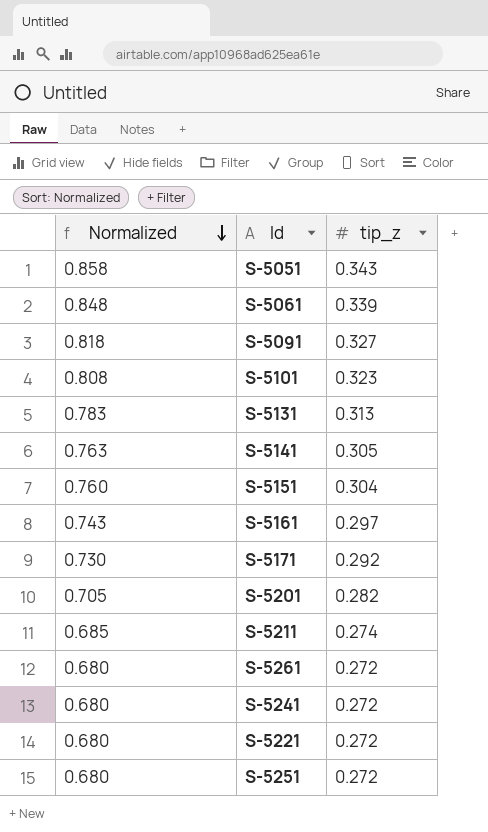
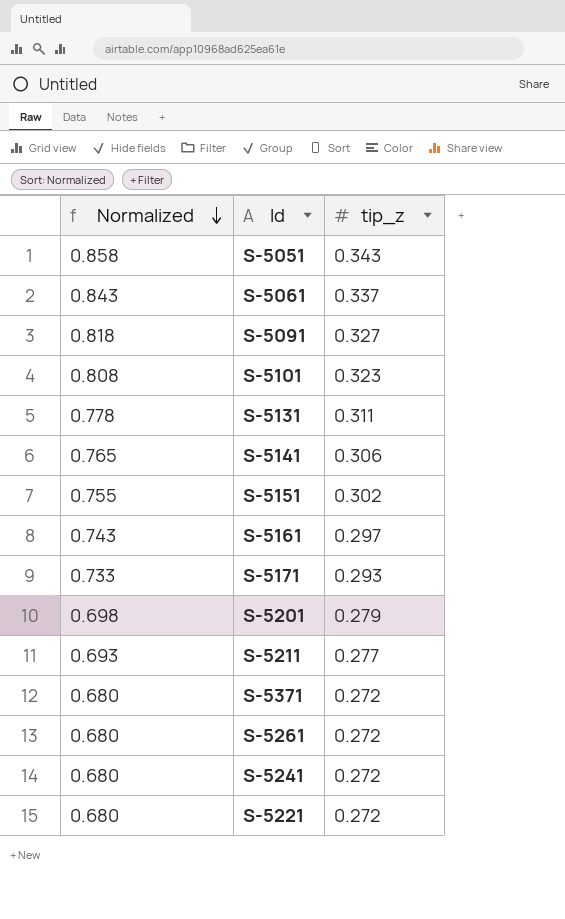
row S-5251: 0.680 | 0.272 -> none
S-5061 | Normalized: 0.848 -> 0.843
S-5061 | tip_z: 0.339 -> 0.337
S-5131 | Normalized: 0.783 -> 0.778
S-5131 | tip_z: 0.313 -> 0.311
S-5141 | Normalized: 0.763 -> 0.765
S-5141 | tip_z: 0.305 -> 0.306
S-5151 | Normalized: 0.760 -> 0.755
S-5151 | tip_z: 0.304 -> 0.302
S-5171 | Normalized: 0.730 -> 0.733
S-5171 | tip_z: 0.292 -> 0.293
S-5201 | Normalized: 0.705 -> 0.698
S-5201 | tip_z: 0.282 -> 0.279
S-5211 | Normalized: 0.685 -> 0.693
S-5211 | tip_z: 0.274 -> 0.277
row S-5371: none -> 0.680 | 0.272

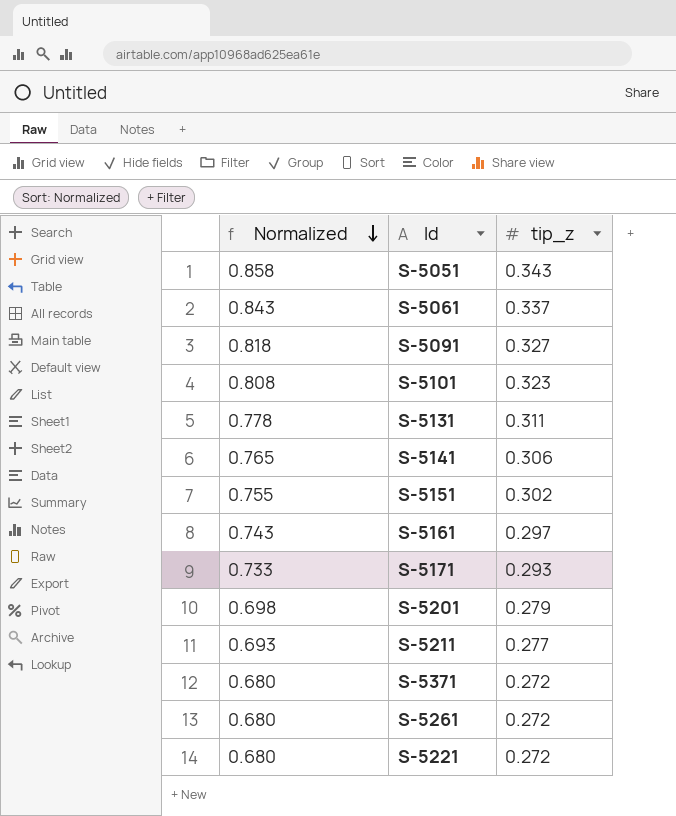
row S-5241: 0.680 | 0.272 -> none

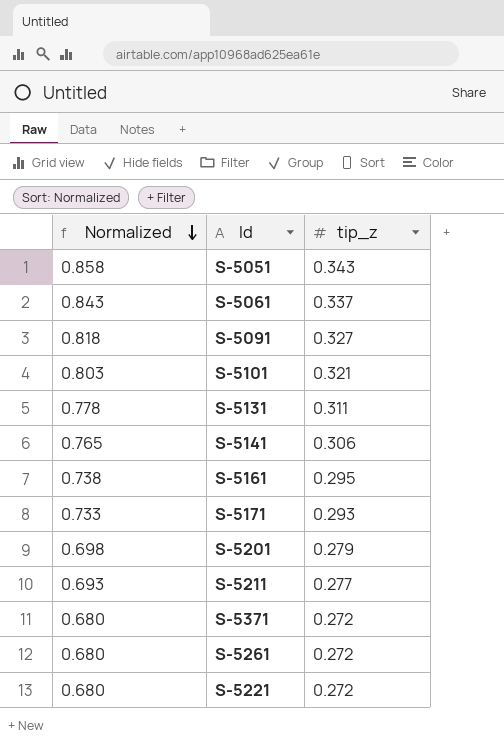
row S-5151: 0.755 | 0.302 -> none
S-5101 | Normalized: 0.808 -> 0.803
S-5101 | tip_z: 0.323 -> 0.321
S-5161 | Normalized: 0.743 -> 0.738
S-5161 | tip_z: 0.297 -> 0.295

